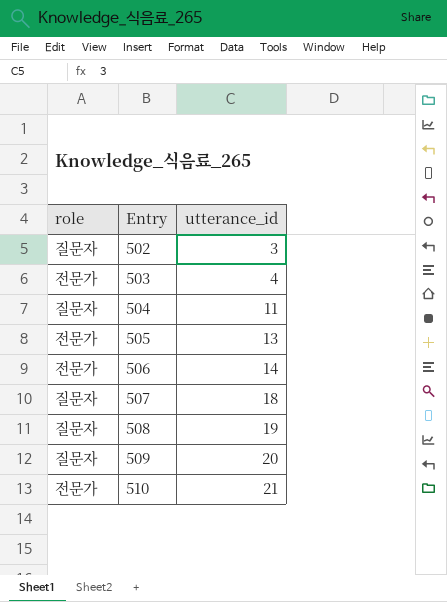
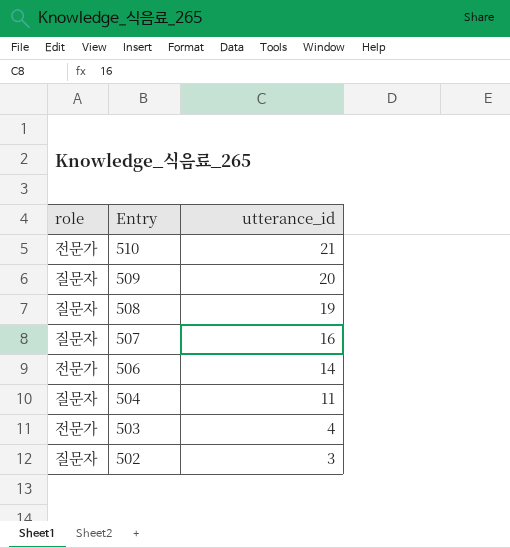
row order: Entry ascending -> Entry descending
row 505: 전문가 | 13 -> none
507 | utterance_id: 18 -> 16

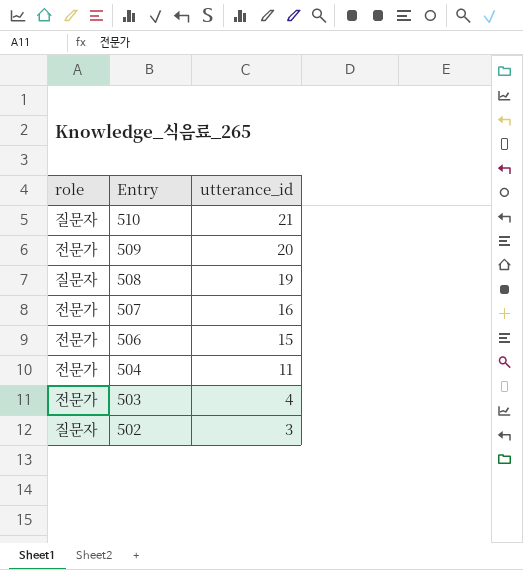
510 | role: 전문가 -> 질문자
509 | role: 질문자 -> 전문가
507 | role: 질문자 -> 전문가
506 | utterance_id: 14 -> 15
504 | role: 질문자 -> 전문가

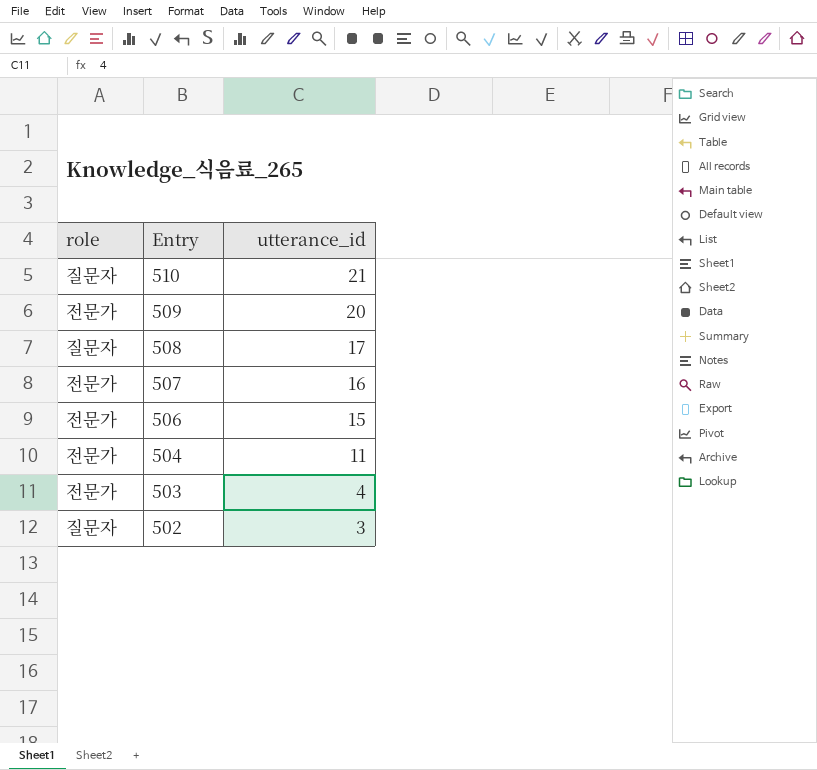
508 | utterance_id: 19 -> 17

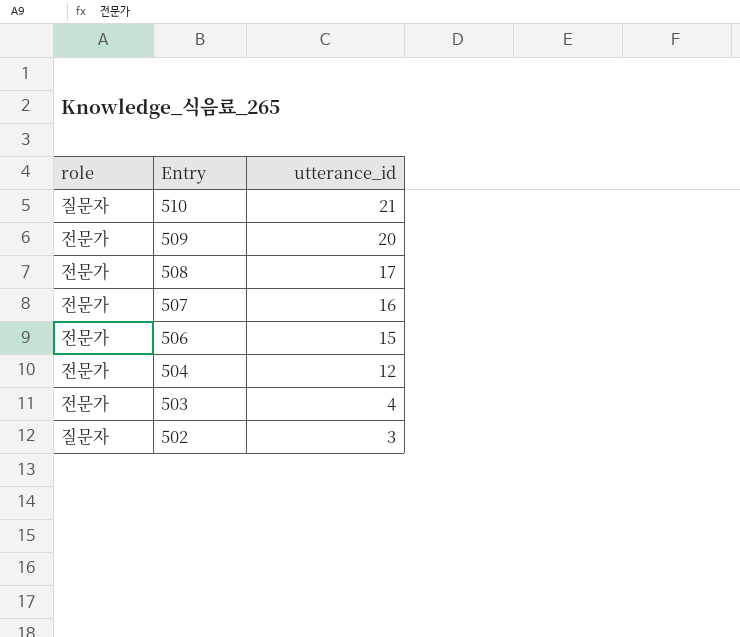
508 | role: 질문자 -> 전문가
504 | utterance_id: 11 -> 12

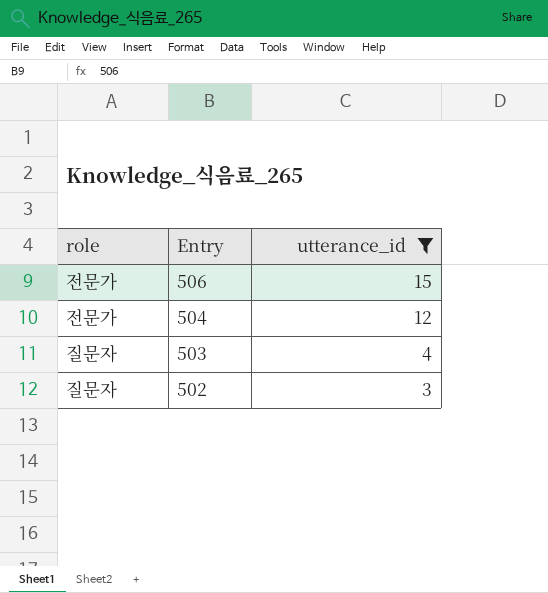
filter: none -> utterance_id <= 15
503 | role: 전문가 -> 질문자

